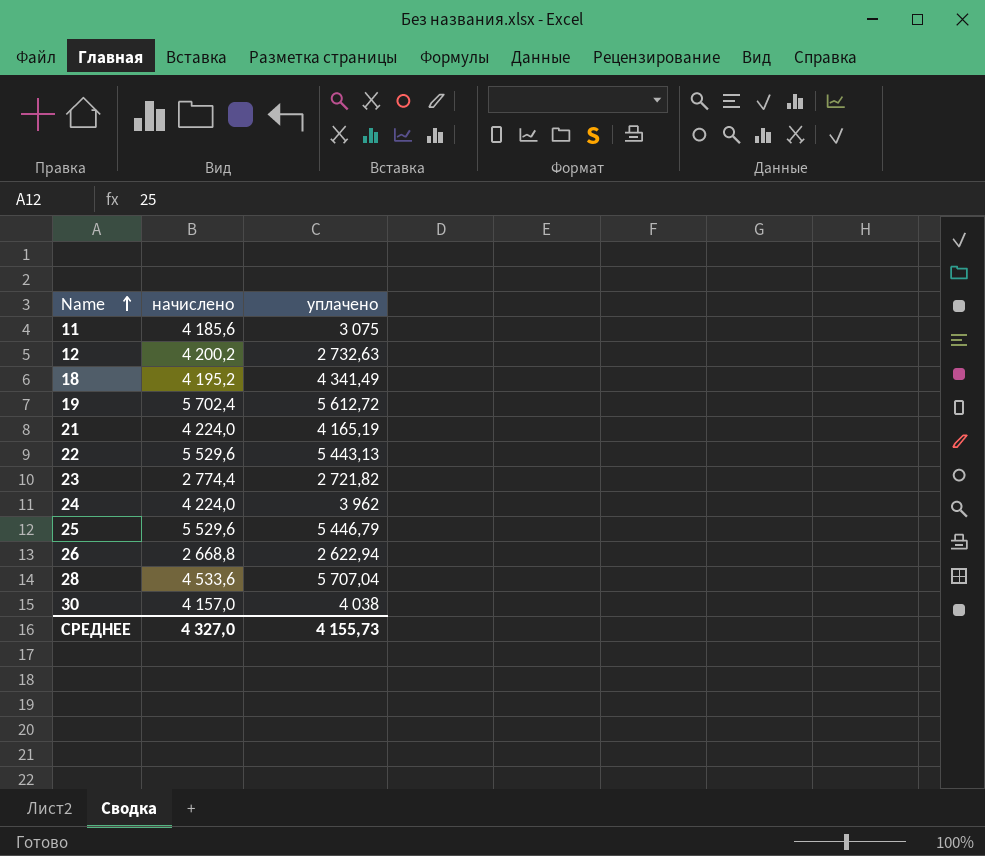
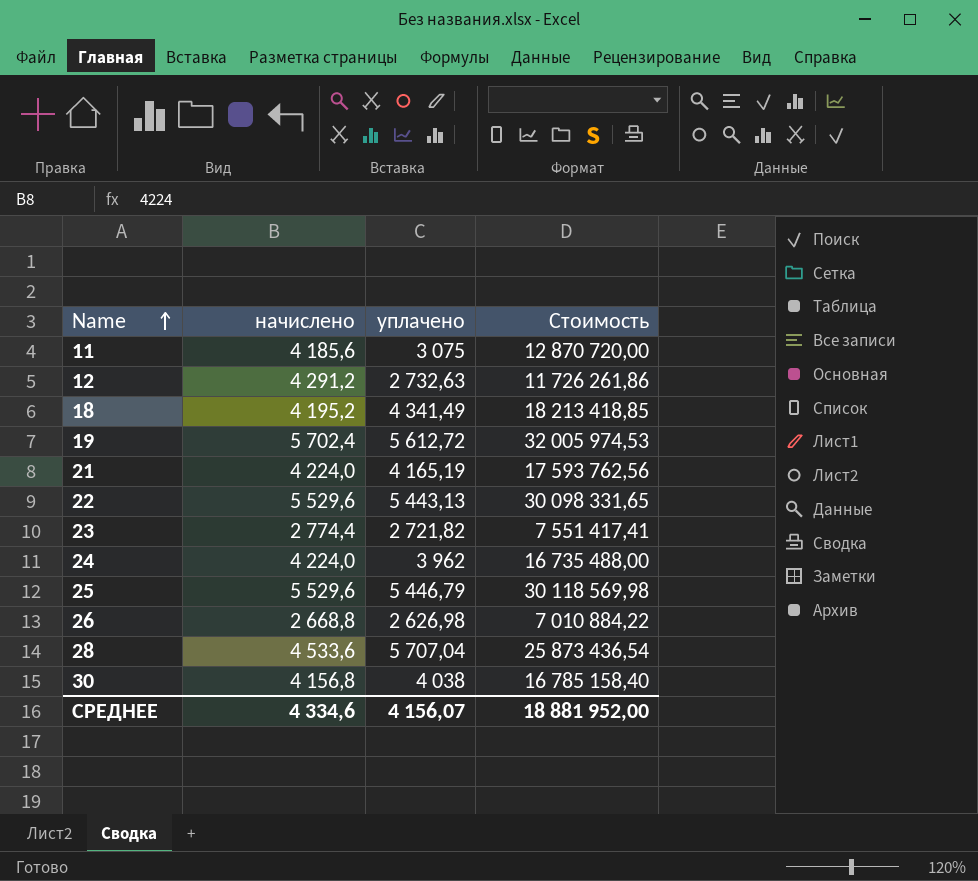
column Стоимость | formula: none -> [начислено] * [уплачено]
12 | начислено: 4 200,2 -> 4 291,2
26 | уплачено: 2 622,94 -> 2 626,98
30 | начислено: 4 157,0 -> 4 156,8
СРЕДНЕЕ | начислено: 4 327,0 -> 4 334,6
СРЕДНЕЕ | уплачено: 4 155,73 -> 4 156,07

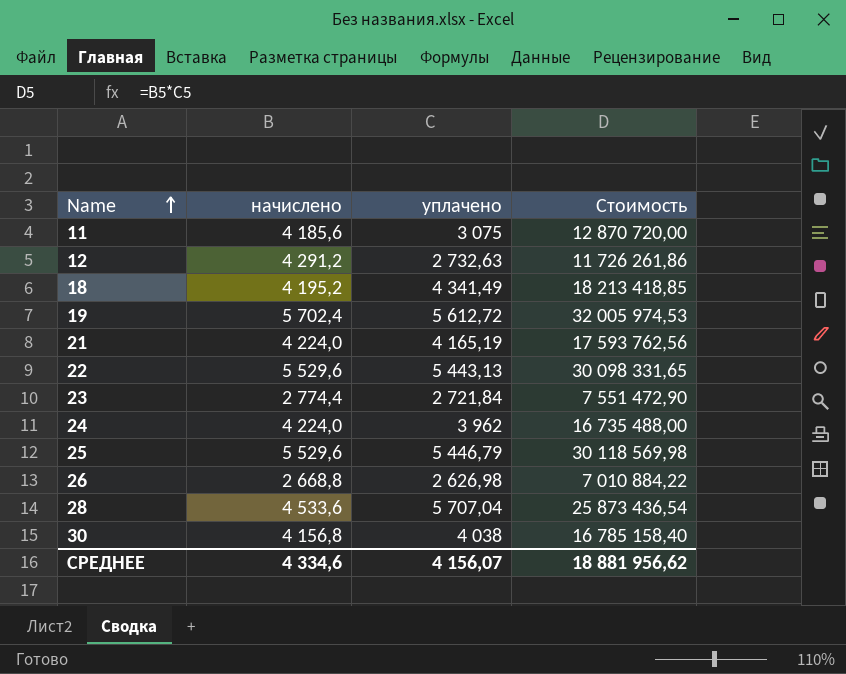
23 | уплачено: 2 721,82 -> 2 721,84
23 | Стоимость: 7 551 417,41 -> 7 551 472,90
СРЕДНЕЕ | Стоимость: 18 881 952,00 -> 18 881 956,62

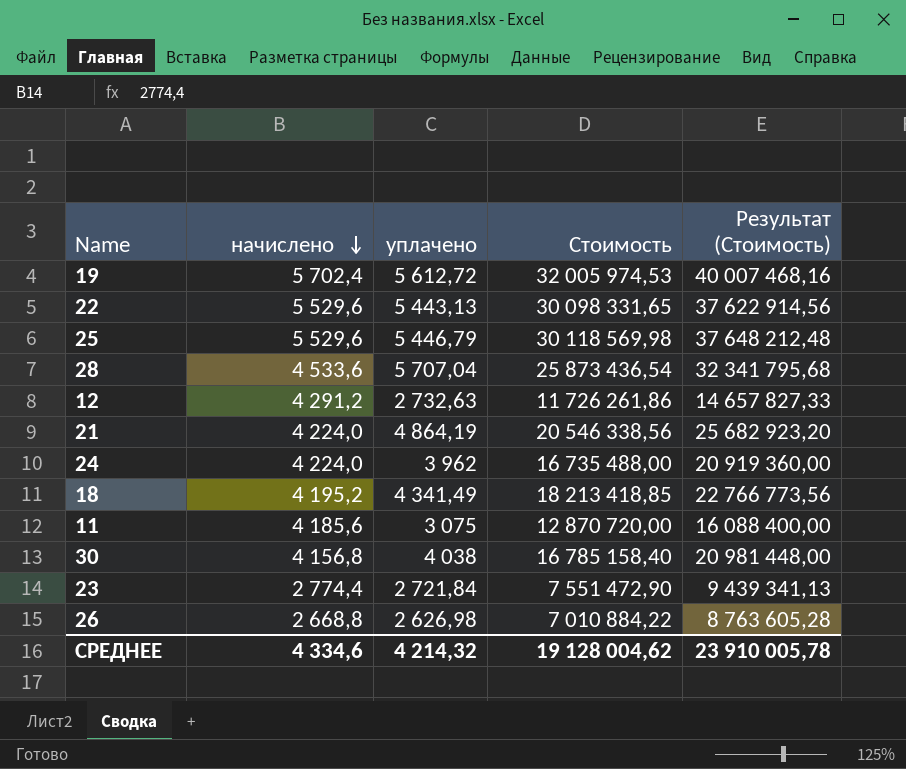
row order: Name ascending -> начислено descending
column Результат (Стоимость) | formula: none -> [Стоимость] * 1,25
21 | уплачено: 4 165,19 -> 4 864,19
21 | Стоимость: 17 593 762,56 -> 20 546 338,56
СРЕДНЕЕ | уплачено: 4 156,07 -> 4 214,32
СРЕДНЕЕ | Стоимость: 18 881 956,62 -> 19 128 004,62

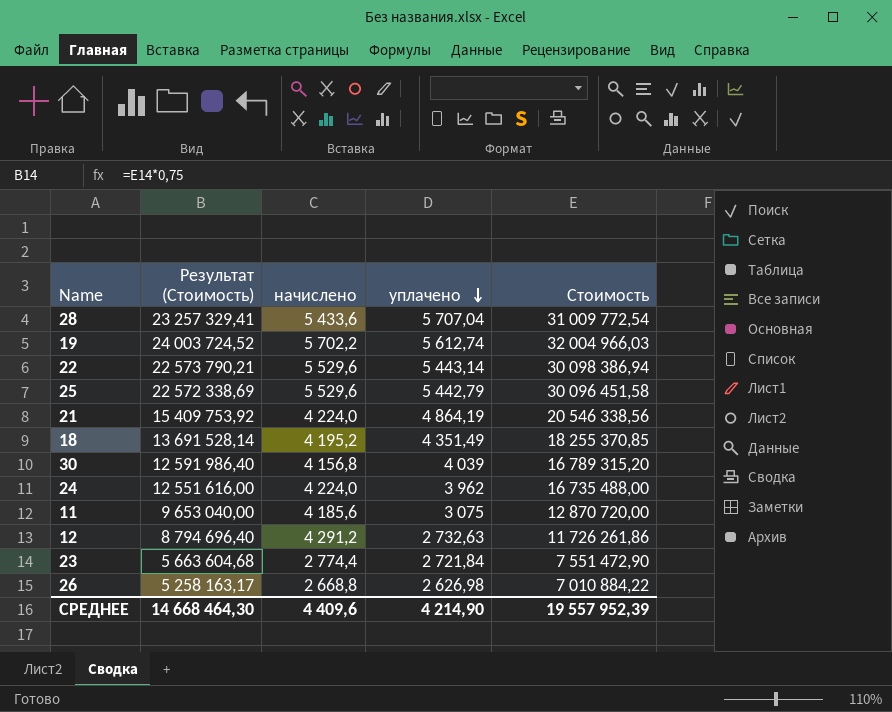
row order: начислено descending -> уплачено descending
column Результат (Стоимость) | formula: [Стоимость] * 1,25 -> [Стоимость] * 0,75
column Результат (Стоимость) | position: 5 -> 2
28 | начислено: 4 533,6 -> 5 433,6
28 | Стоимость: 25 873 436,54 -> 31 009 772,54
19 | начислено: 5 702,4 -> 5 702,2
19 | уплачено: 5 612,72 -> 5 612,74
19 | Стоимость: 32 005 974,53 -> 32 004 966,03
22 | уплачено: 5 443,13 -> 5 443,14
22 | Стоимость: 30 098 331,65 -> 30 098 386,94
25 | уплачено: 5 446,79 -> 5 442,79
25 | Стоимость: 30 118 569,98 -> 30 096 451,58
18 | уплачено: 4 341,49 -> 4 351,49
18 | Стоимость: 18 213 418,85 -> 18 255 370,85
30 | уплачено: 4 038 -> 4 039
30 | Стоимость: 16 785 158,40 -> 16 789 315,20
СРЕДНЕЕ | Результат (Стоимость): 23 910 005,78 -> 14 668 464,30
СРЕДНЕЕ | начислено: 4 334,6 -> 4 409,6
СРЕДНЕЕ | уплачено: 4 214,32 -> 4 214,90
СРЕДНЕЕ | Стоимость: 19 128 004,62 -> 19 557 952,39

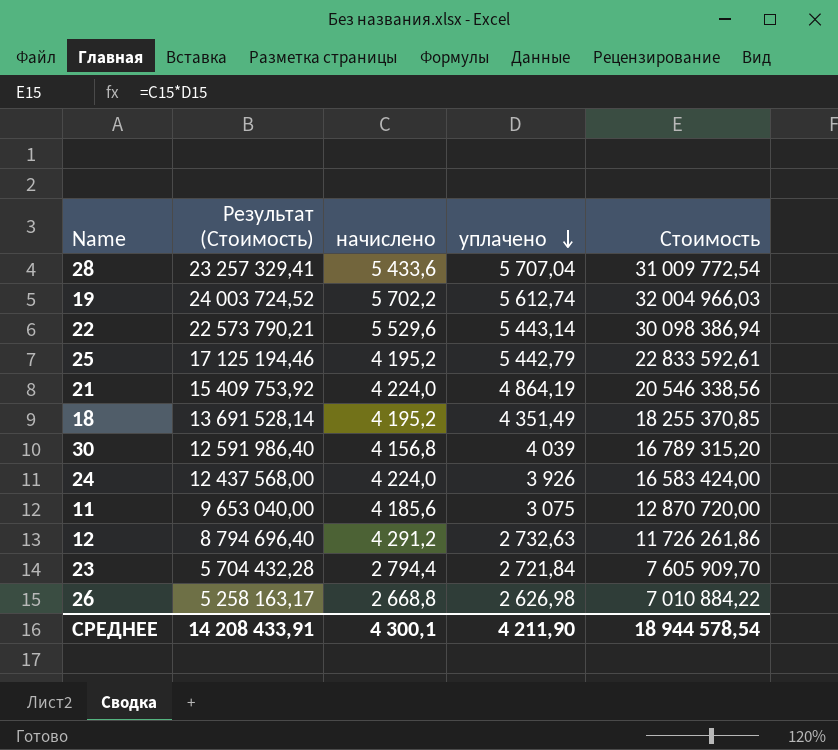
25 | Результат (Стоимость): 22 572 338,69 -> 17 125 194,46
25 | начислено: 5 529,6 -> 4 195,2
25 | Стоимость: 30 096 451,58 -> 22 833 592,61
24 | Результат (Стоимость): 12 551 616,00 -> 12 437 568,00
24 | уплачено: 3 962 -> 3 926
24 | Стоимость: 16 735 488,00 -> 16 583 424,00
23 | Результат (Стоимость): 5 663 604,68 -> 5 704 432,28
23 | начислено: 2 774,4 -> 2 794,4
23 | Стоимость: 7 551 472,90 -> 7 605 909,70
СРЕДНЕЕ | Результат (Стоимость): 14 668 464,30 -> 14 208 433,91
СРЕДНЕЕ | начислено: 4 409,6 -> 4 300,1
СРЕДНЕЕ | уплачено: 4 214,90 -> 4 211,90
СРЕДНЕЕ | Стоимость: 19 557 952,39 -> 18 944 578,54

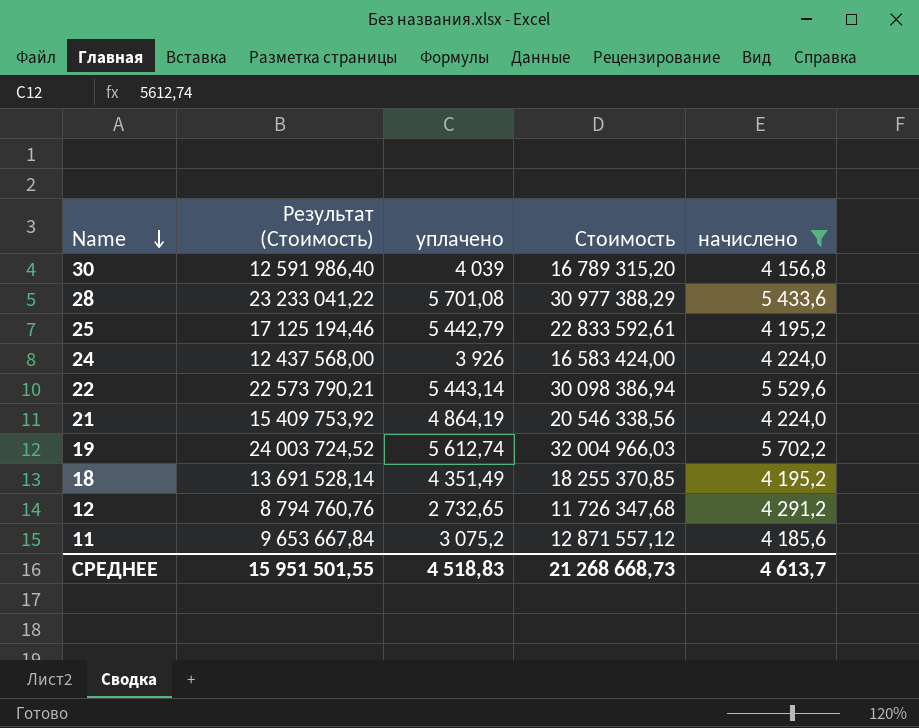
filter: none -> начислено >= 4 156,8
row order: уплачено descending -> Name descending
column начислено | position: 3 -> 5
28 | Результат (Стоимость): 23 257 329,41 -> 23 233 041,22
28 | уплачено: 5 707,04 -> 5 701,08
28 | Стоимость: 31 009 772,54 -> 30 977 388,29
12 | Результат (Стоимость): 8 794 696,40 -> 8 794 760,76
12 | уплачено: 2 732,63 -> 2 732,65
12 | Стоимость: 11 726 261,86 -> 11 726 347,68
11 | Результат (Стоимость): 9 653 040,00 -> 9 653 667,84
11 | уплачено: 3 075 -> 3 075,2
11 | Стоимость: 12 870 720,00 -> 12 871 557,12
СРЕДНЕЕ | Результат (Стоимость): 14 208 433,91 -> 15 951 501,55
СРЕДНЕЕ | уплачено: 4 211,90 -> 4 518,83
СРЕДНЕЕ | Стоимость: 18 944 578,54 -> 21 268 668,73
СРЕДНЕЕ | начислено: 4 300,1 -> 4 613,7

